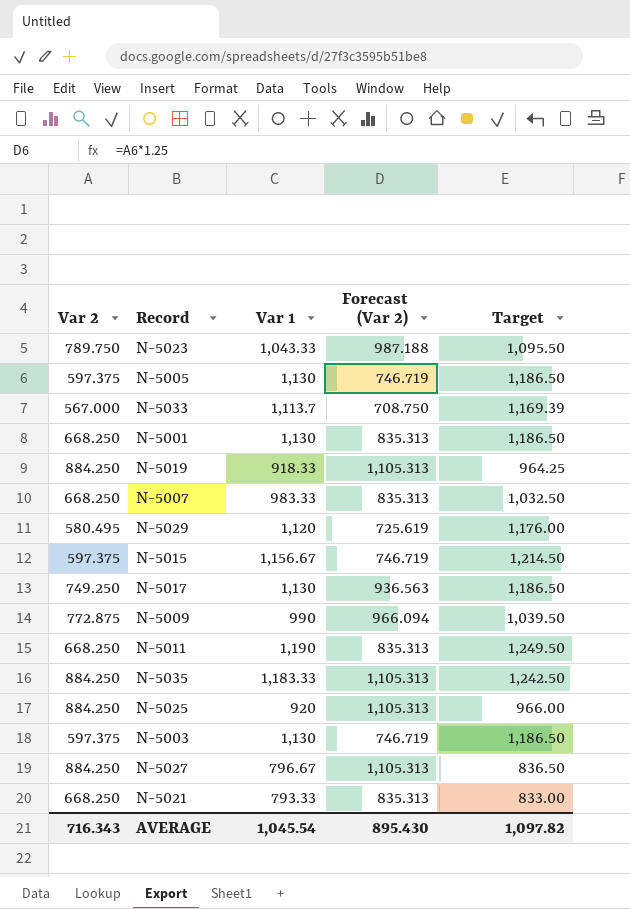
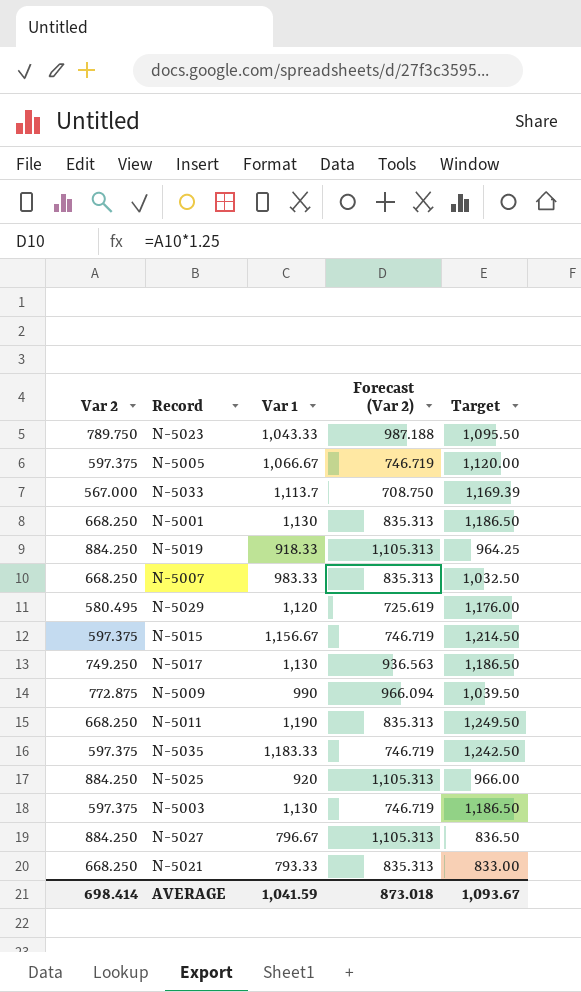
N-5005 | Var 1: 1,130 -> 1,066.67
N-5005 | Target: 1,186.50 -> 1,120.00
N-5035 | Var 2: 884.250 -> 597.375
N-5035 | Forecast (Var 2): 1,105.313 -> 746.719
AVERAGE | Var 2: 716.343 -> 698.414
AVERAGE | Var 1: 1,045.54 -> 1,041.59
AVERAGE | Forecast (Var 2): 895.430 -> 873.018
AVERAGE | Target: 1,097.82 -> 1,093.67

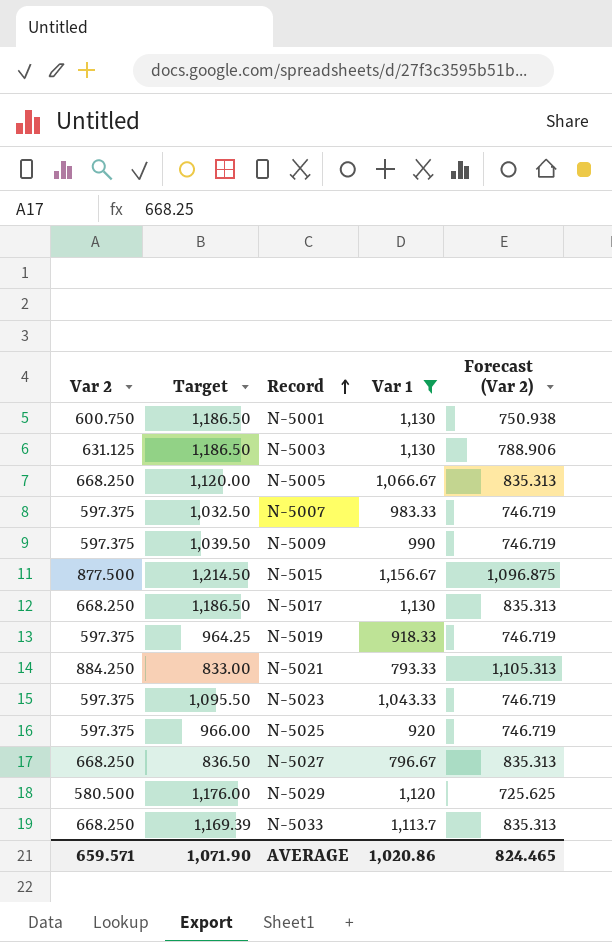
filter: none -> Var 1 <= 1,156.67
row order: none -> Record ascending
column Target | position: 5 -> 2
N-5001 | Var 2: 668.250 -> 600.750
N-5001 | Forecast (Var 2): 835.313 -> 750.938
N-5003 | Var 2: 597.375 -> 631.125
N-5003 | Forecast (Var 2): 746.719 -> 788.906
N-5005 | Var 2: 597.375 -> 668.250
N-5005 | Forecast (Var 2): 746.719 -> 835.313
N-5007 | Var 2: 668.250 -> 597.375
N-5007 | Forecast (Var 2): 835.313 -> 746.719
N-5009 | Var 2: 772.875 -> 597.375
N-5009 | Forecast (Var 2): 966.094 -> 746.719
N-5015 | Var 2: 597.375 -> 877.500
N-5015 | Forecast (Var 2): 746.719 -> 1,096.875
N-5017 | Var 2: 749.250 -> 668.250
N-5017 | Forecast (Var 2): 936.563 -> 835.313
N-5019 | Var 2: 884.250 -> 597.375
N-5019 | Forecast (Var 2): 1,105.313 -> 746.719
N-5021 | Var 2: 668.250 -> 884.250
N-5021 | Forecast (Var 2): 835.313 -> 1,105.313
N-5023 | Var 2: 789.750 -> 597.375
N-5023 | Forecast (Var 2): 987.188 -> 746.719
N-5025 | Var 2: 884.250 -> 597.375
N-5025 | Forecast (Var 2): 1,105.313 -> 746.719
N-5027 | Var 2: 884.250 -> 668.250
N-5027 | Forecast (Var 2): 1,105.313 -> 835.313
N-5029 | Var 2: 580.495 -> 580.500
N-5029 | Forecast (Var 2): 725.619 -> 725.625
N-5033 | Var 2: 567.000 -> 668.250
N-5033 | Forecast (Var 2): 708.750 -> 835.313
AVERAGE | Var 2: 698.414 -> 659.571
AVERAGE | Target: 1,093.67 -> 1,071.90
AVERAGE | Var 1: 1,041.59 -> 1,020.86
AVERAGE | Forecast (Var 2): 873.018 -> 824.465

